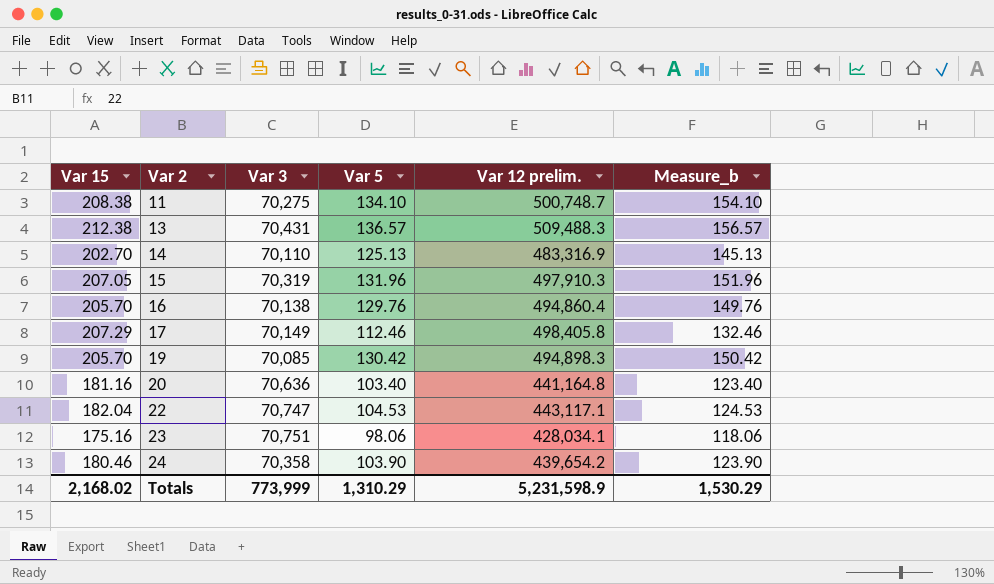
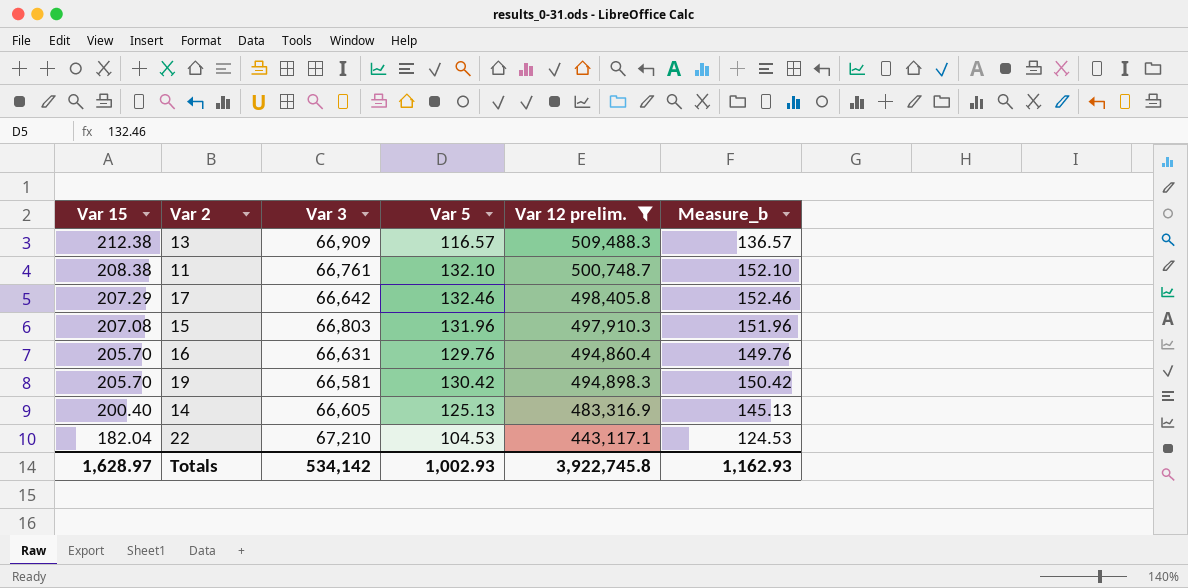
filter: none -> Var 12 prelim. >= 443,117.1
row order: Var 2 ascending -> Var 15 descending
13 | Var 3: 70,431 -> 66,909
13 | Var 5: 136.57 -> 116.57
13 | Measure_b: 156.57 -> 136.57
11 | Var 3: 70,275 -> 66,761
11 | Var 5: 134.10 -> 132.10
11 | Measure_b: 154.10 -> 152.10
17 | Var 3: 70,149 -> 66,642
17 | Var 5: 112.46 -> 132.46
17 | Measure_b: 132.46 -> 152.46
15 | Var 15: 207.05 -> 207.08
15 | Var 3: 70,319 -> 66,803
16 | Var 3: 70,138 -> 66,631
19 | Var 3: 70,085 -> 66,581
14 | Var 15: 202.70 -> 200.40
14 | Var 3: 70,110 -> 66,605
22 | Var 3: 70,747 -> 67,210
Totals | Var 15: 2,168.02 -> 1,628.97
Totals | Var 3: 773,999 -> 534,142
Totals | Var 5: 1,310.29 -> 1,002.93
Totals | Var 12 prelim.: 5,231,598.9 -> 3,922,745.8
Totals | Measure_b: 1,530.29 -> 1,162.93

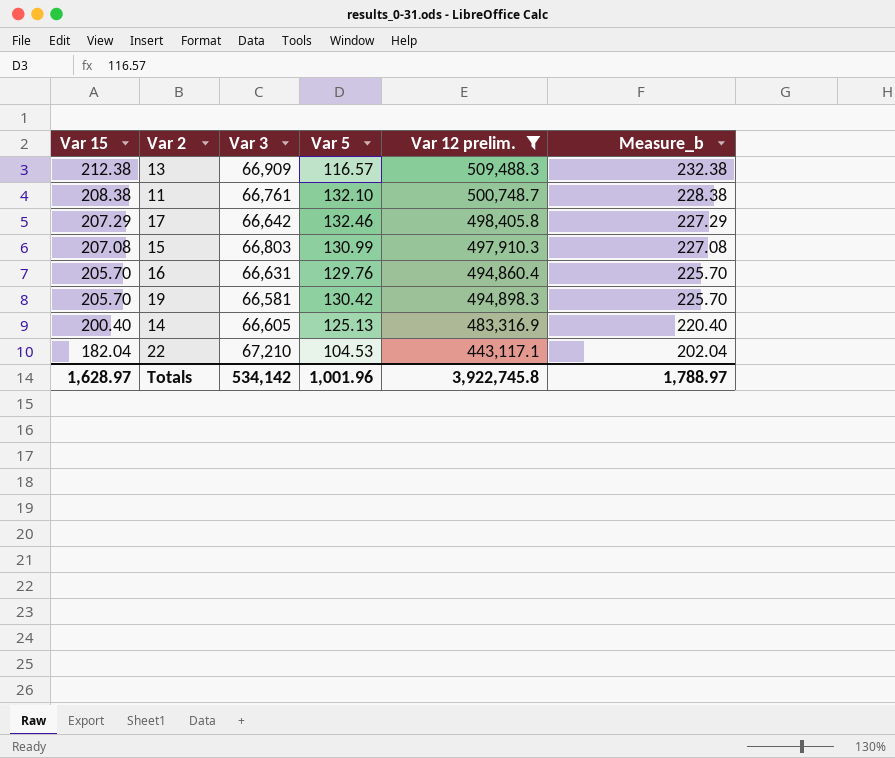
column Measure_b | formula: [Var 5] + 20 -> [Var 15] + 20
15 | Var 5: 131.96 -> 130.99
Totals | Var 5: 1,002.93 -> 1,001.96
Totals | Measure_b: 1,162.93 -> 1,788.97

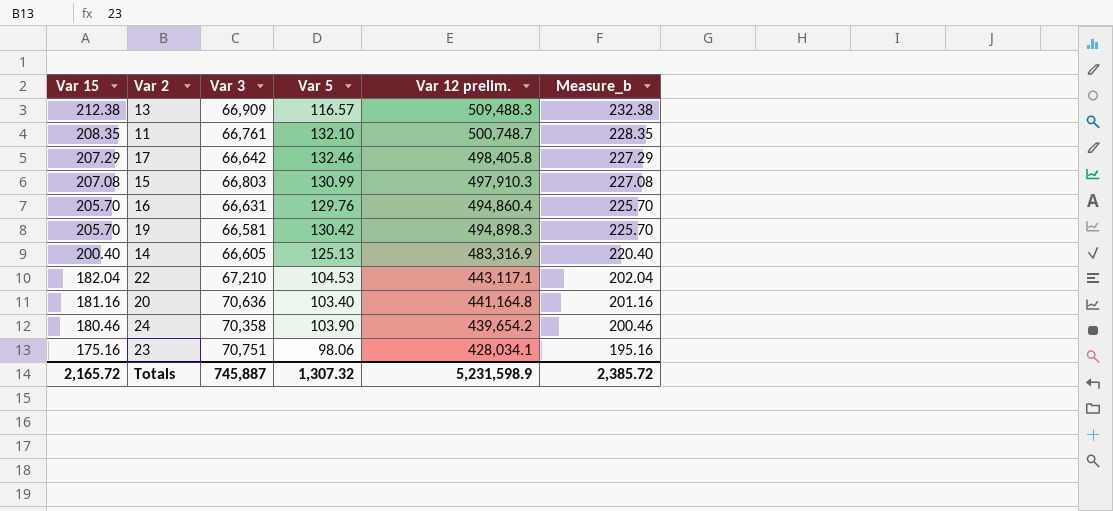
filter: Var 12 prelim. >= 443,117.1 -> none
11 | Var 15: 208.38 -> 208.35
11 | Measure_b: 228.38 -> 228.35
Totals | Var 15: 1,628.97 -> 2,165.72
Totals | Var 3: 534,142 -> 745,887
Totals | Var 5: 1,001.96 -> 1,307.32
Totals | Var 12 prelim.: 3,922,745.8 -> 5,231,598.9
Totals | Measure_b: 1,788.97 -> 2,385.72

